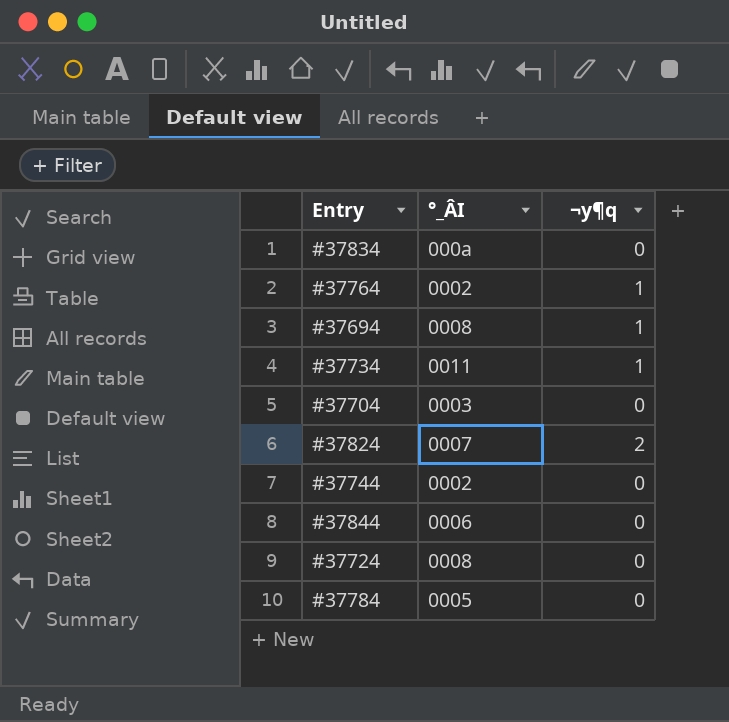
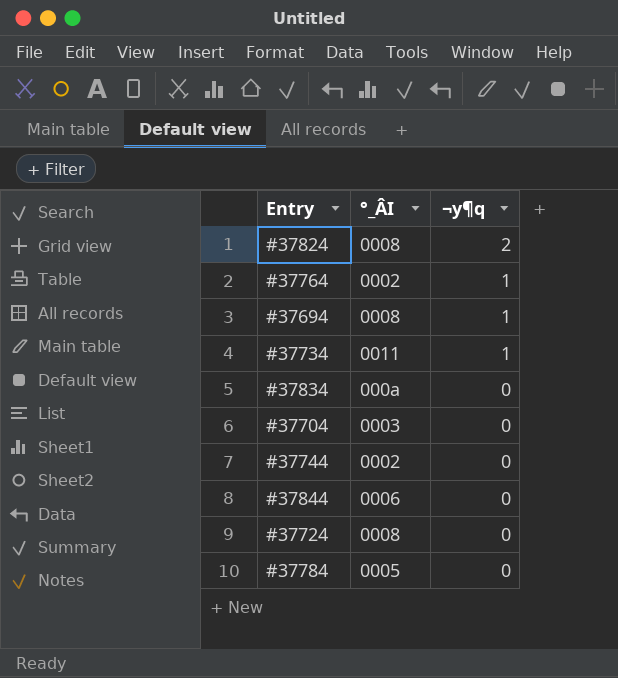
row order: none -> ¬y¶q descending
#37824 | °_ÂI: 0007 -> 0008

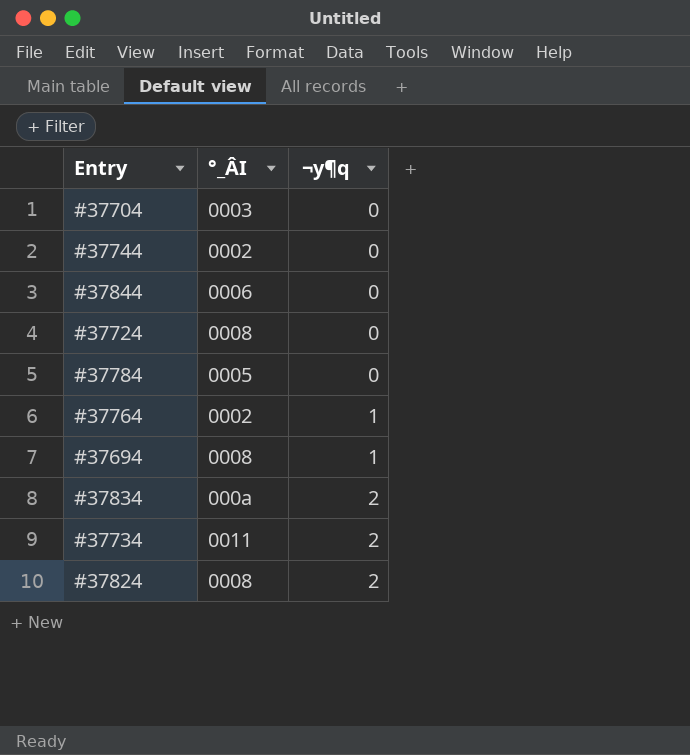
row order: ¬y¶q descending -> ¬y¶q ascending
#37834 | ¬y¶q: 0 -> 2
#37734 | ¬y¶q: 1 -> 2

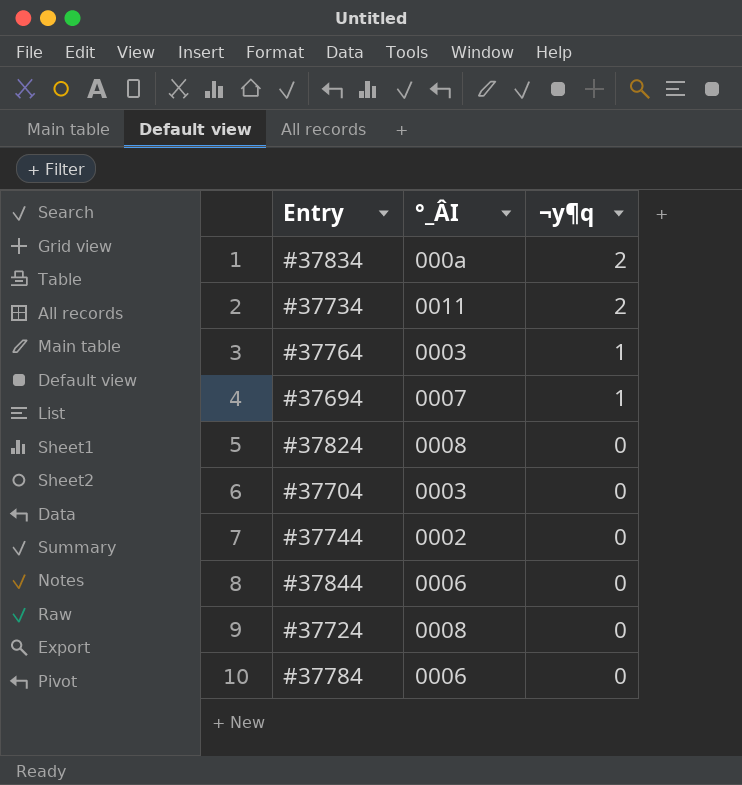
row order: ¬y¶q ascending -> ¬y¶q descending
#37764 | °_ÂI: 0002 -> 0003
#37694 | °_ÂI: 0008 -> 0007
#37824 | ¬y¶q: 2 -> 0
#37784 | °_ÂI: 0005 -> 0006

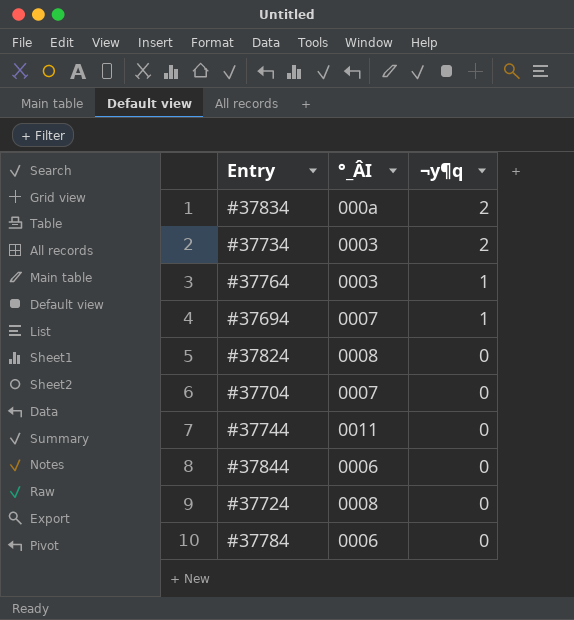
#37734 | °_ÂI: 0011 -> 0003
#37704 | °_ÂI: 0003 -> 0007
#37744 | °_ÂI: 0002 -> 0011

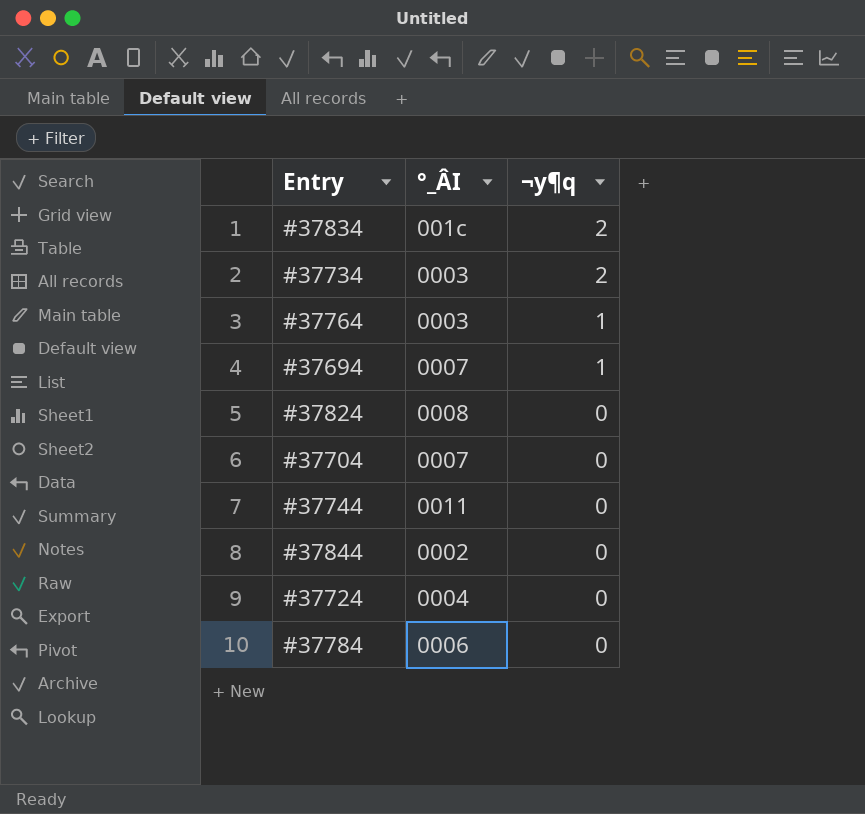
#37834 | °_ÂI: 000a -> 001c
#37844 | °_ÂI: 0006 -> 0002
#37724 | °_ÂI: 0008 -> 0004

